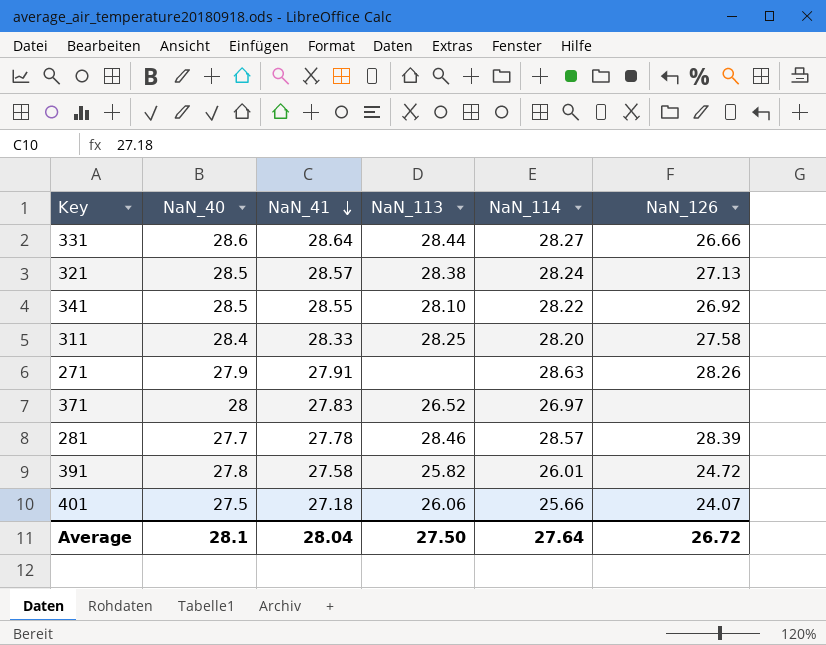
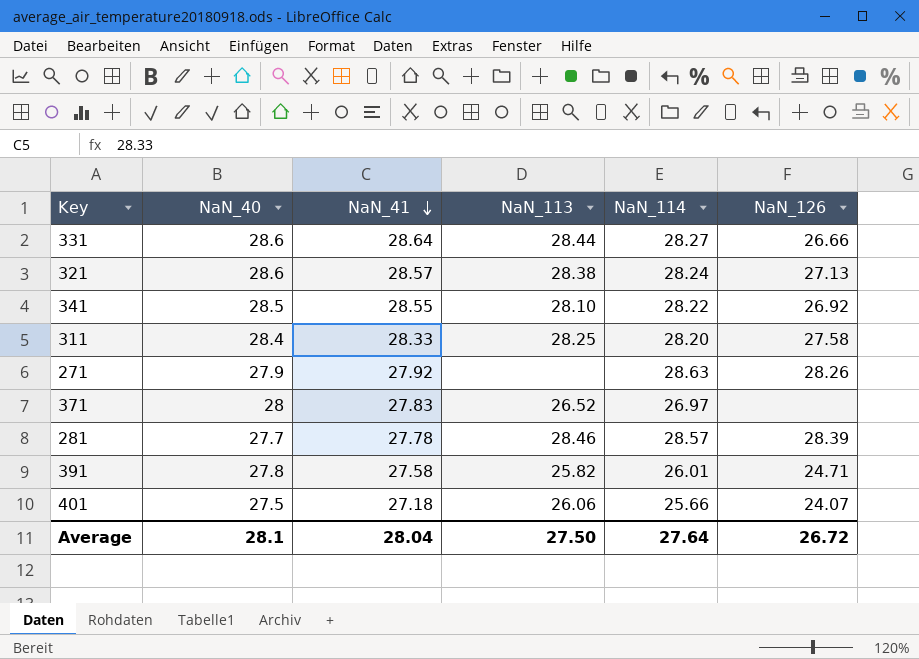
321 | NaN_40: 28.5 -> 28.6
271 | NaN_41: 27.91 -> 27.92
391 | NaN_126: 24.72 -> 24.71

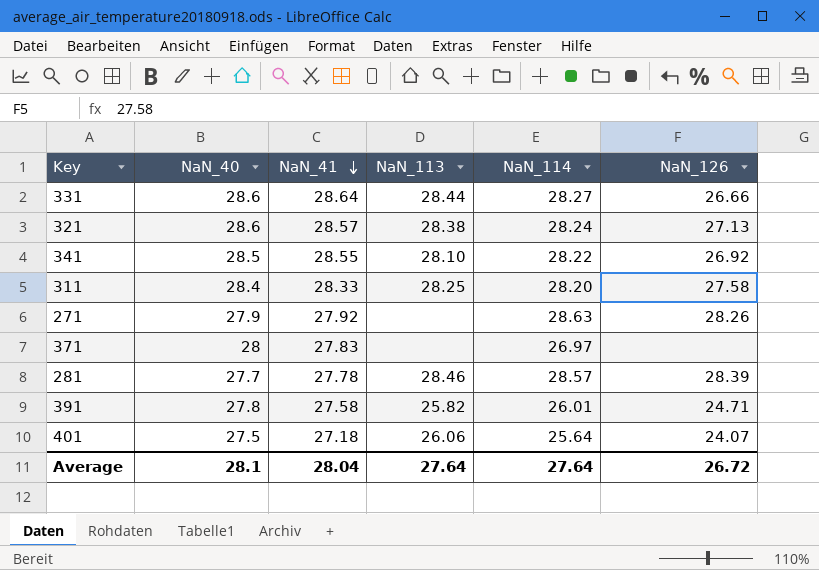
371 | NaN_113: 26.52 -> none
401 | NaN_114: 25.66 -> 25.64
Average | NaN_113: 27.50 -> 27.64

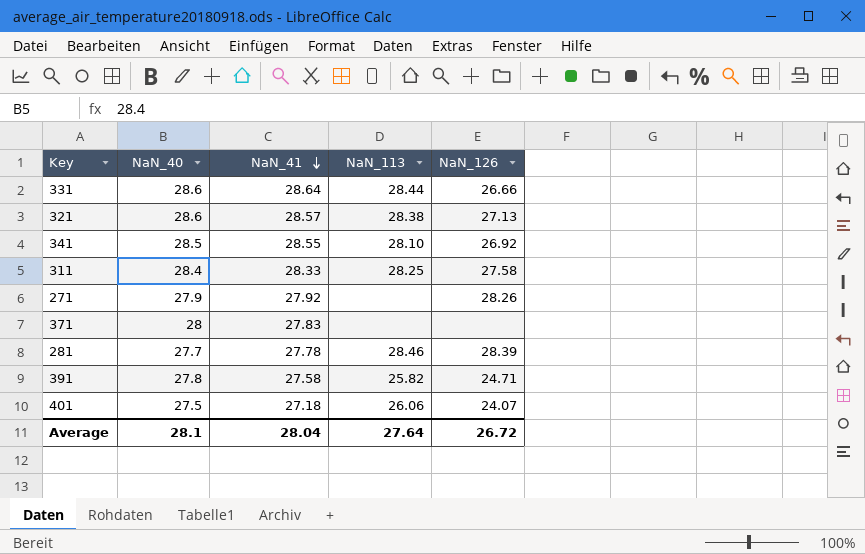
column NaN_114 | position: 5 -> none

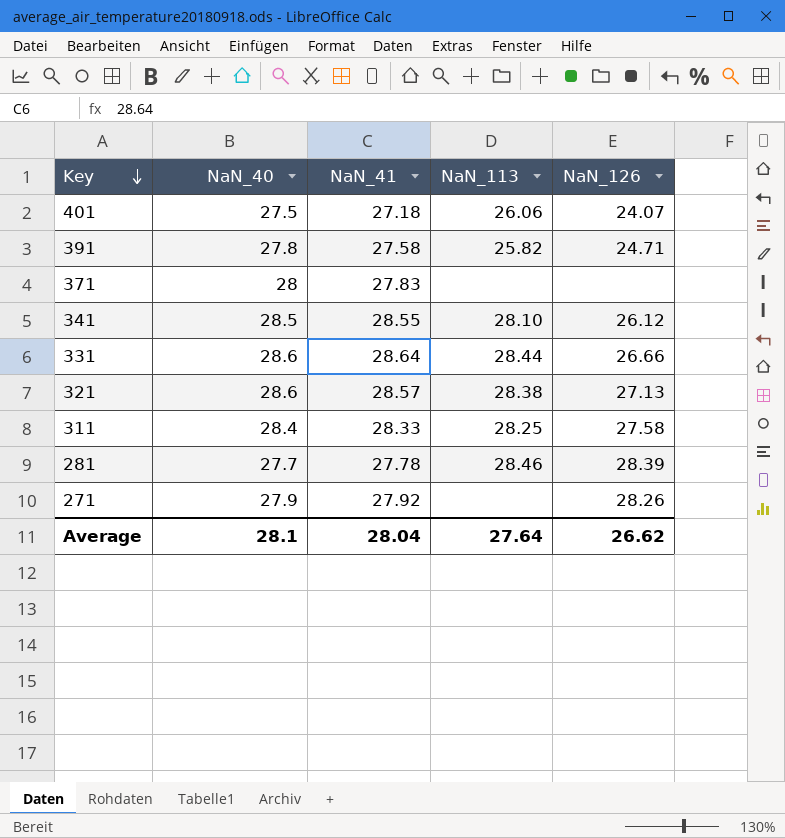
row order: NaN_41 descending -> Key descending
341 | NaN_126: 26.92 -> 26.12
Average | NaN_126: 26.72 -> 26.62

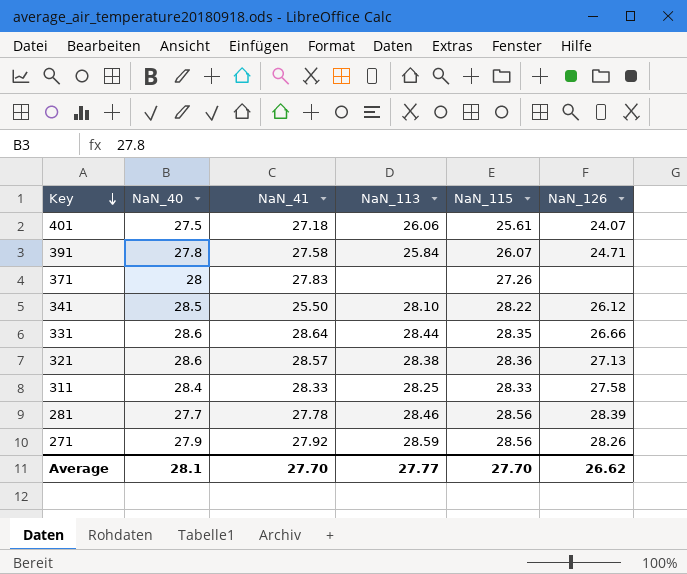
column NaN_115 | position: none -> 5
391 | NaN_113: 25.82 -> 25.84
341 | NaN_41: 28.55 -> 25.50
271 | NaN_113: none -> 28.59
Average | NaN_41: 28.04 -> 27.70
Average | NaN_113: 27.64 -> 27.77

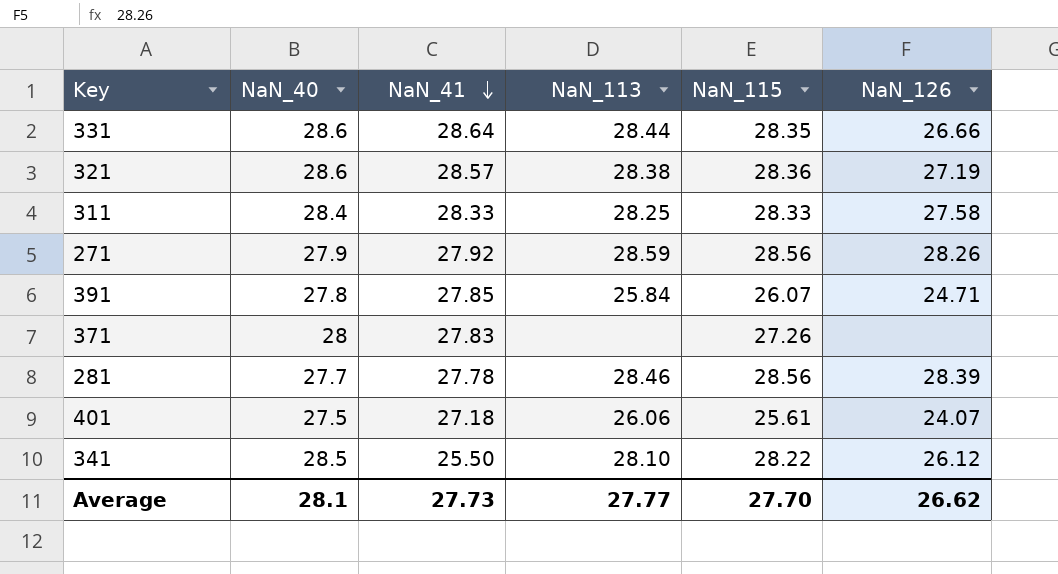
row order: Key descending -> NaN_41 descending
321 | NaN_126: 27.13 -> 27.19
391 | NaN_41: 27.58 -> 27.85
Average | NaN_41: 27.70 -> 27.73

